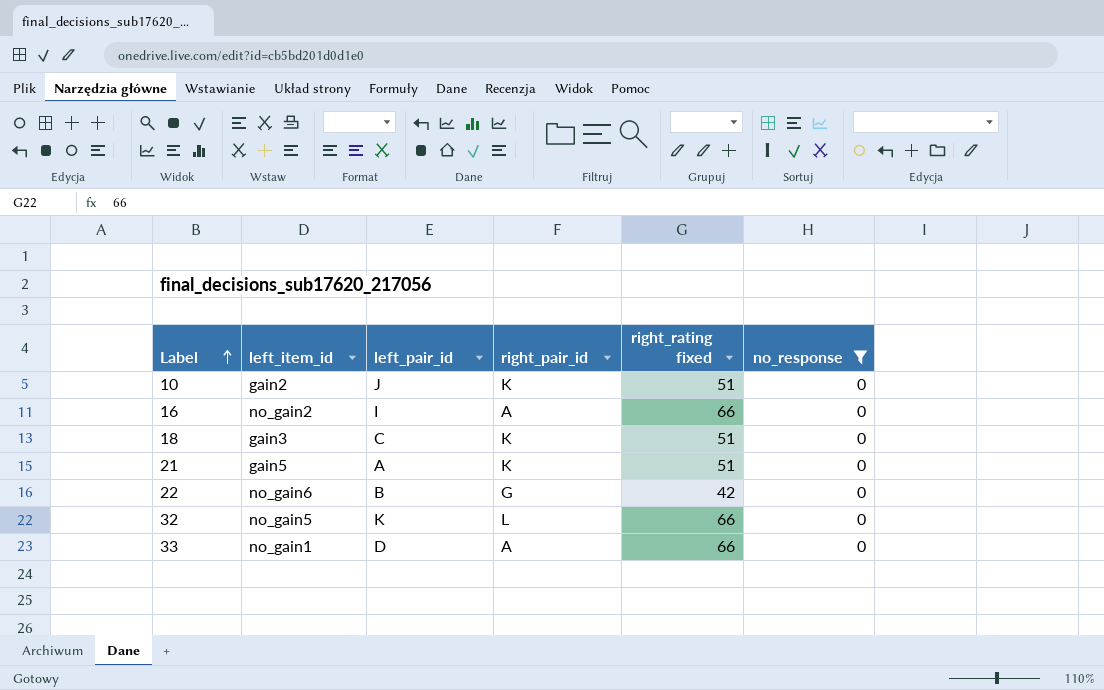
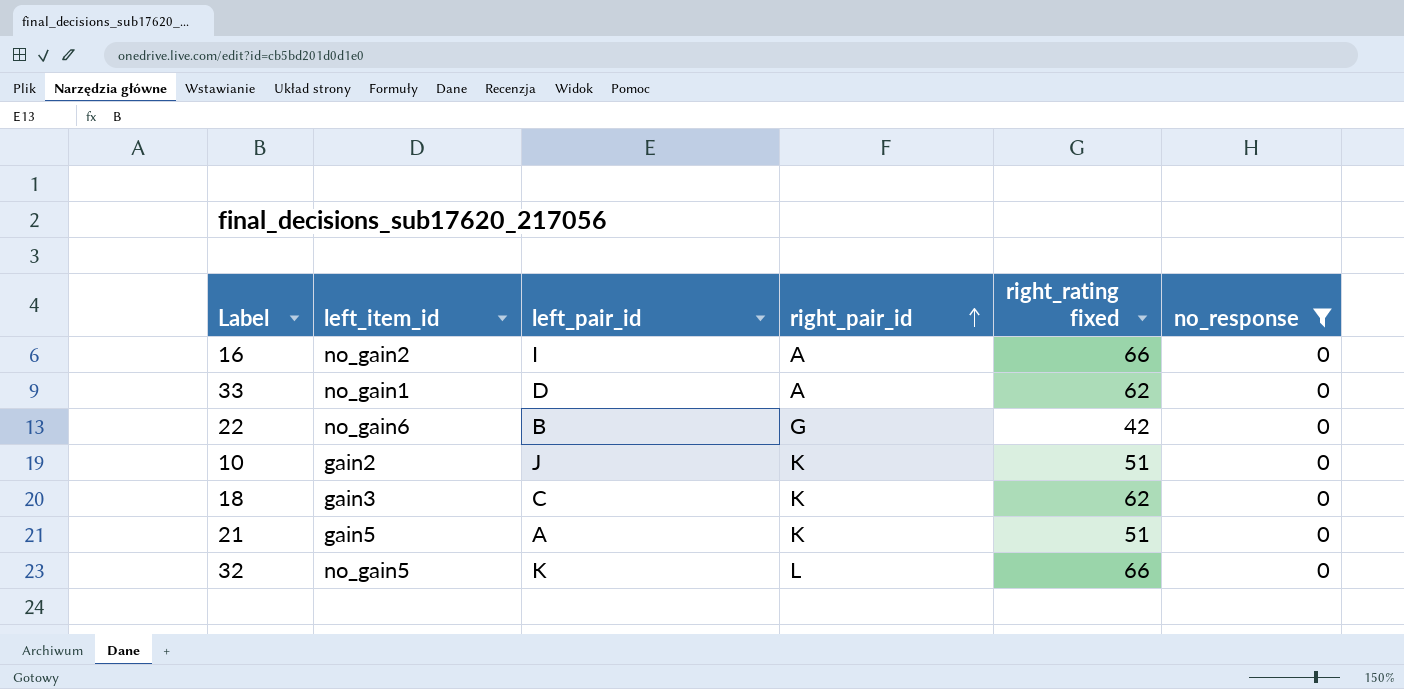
row order: Label ascending -> right_pair_id ascending
33 | right_rating fixed: 66 -> 62
18 | right_rating fixed: 51 -> 62

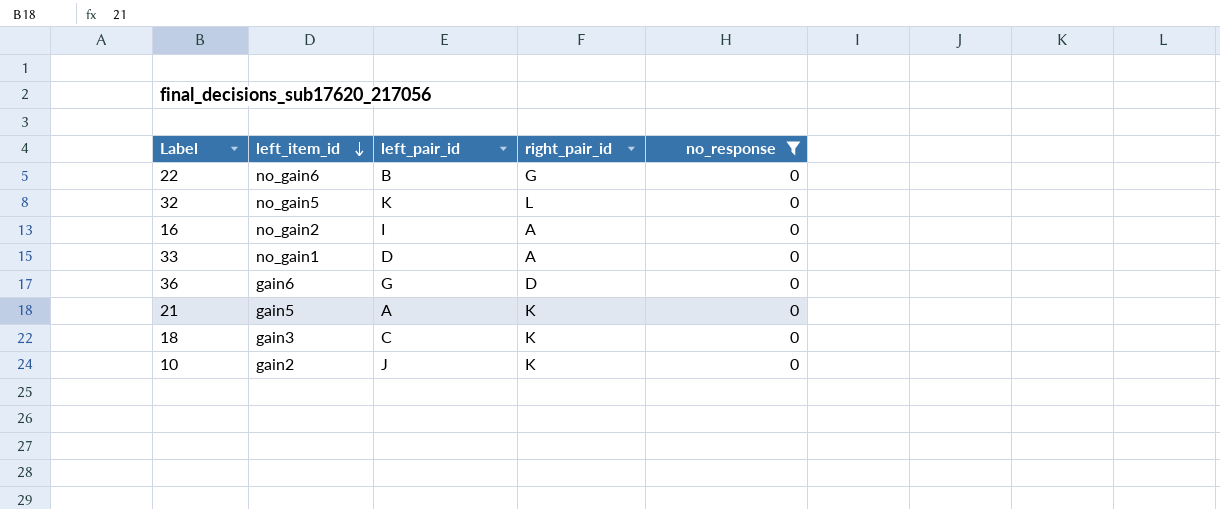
row order: right_pair_id ascending -> left_item_id descending
column right_rating fixed | position: 5 -> none
row 36: none -> gain6 | G | D | 0

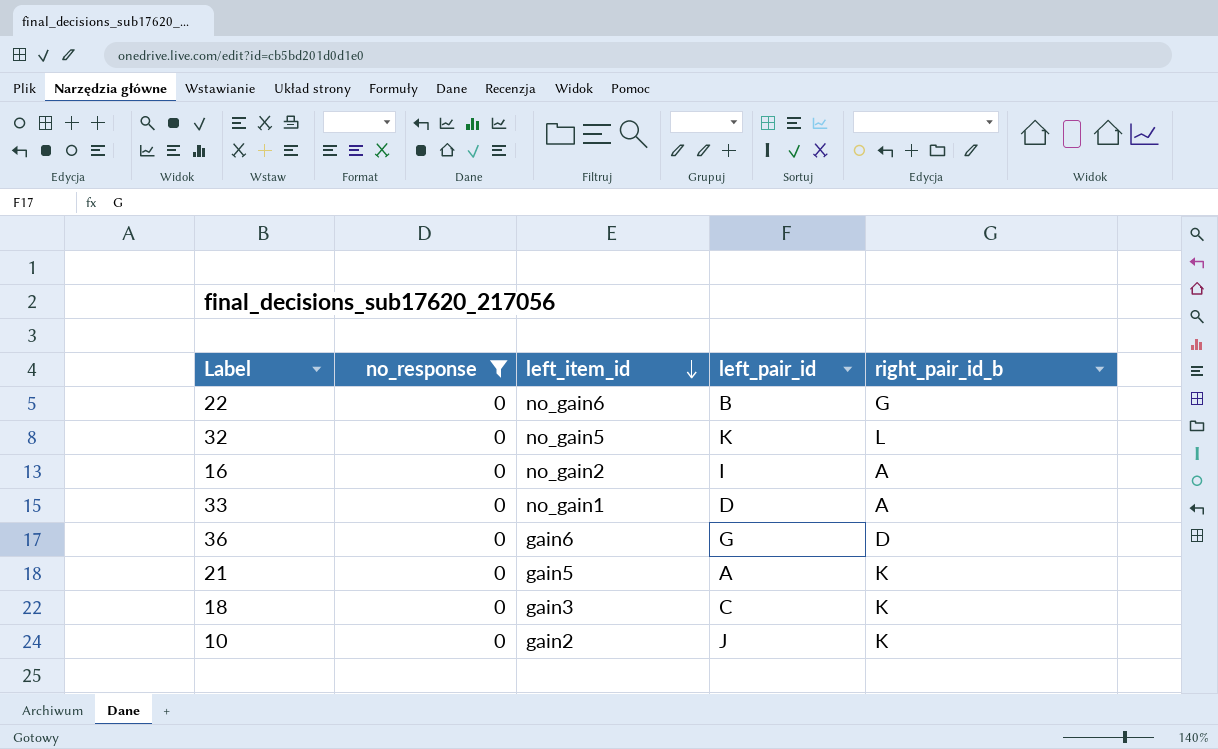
column no_response | position: 5 -> 2
column name: right_pair_id -> right_pair_id_b

